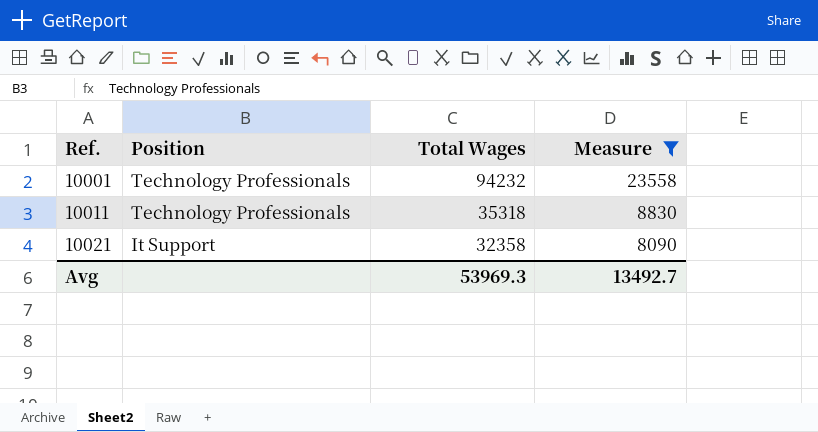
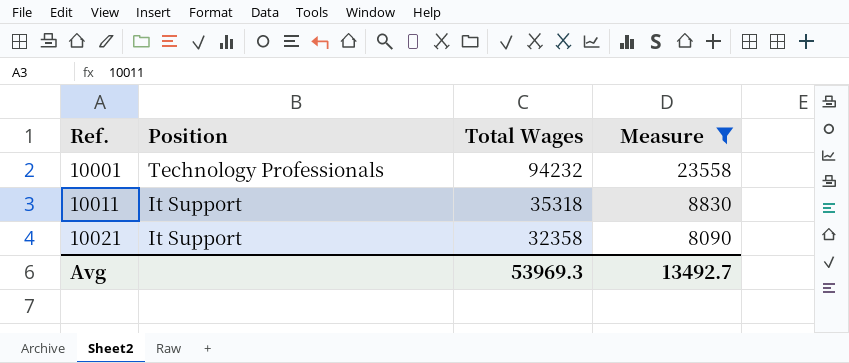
10011 | Position: Technology Professionals -> It Support

